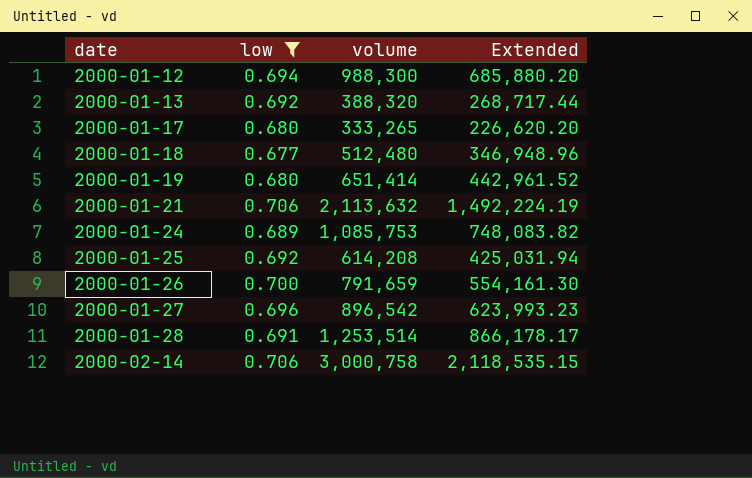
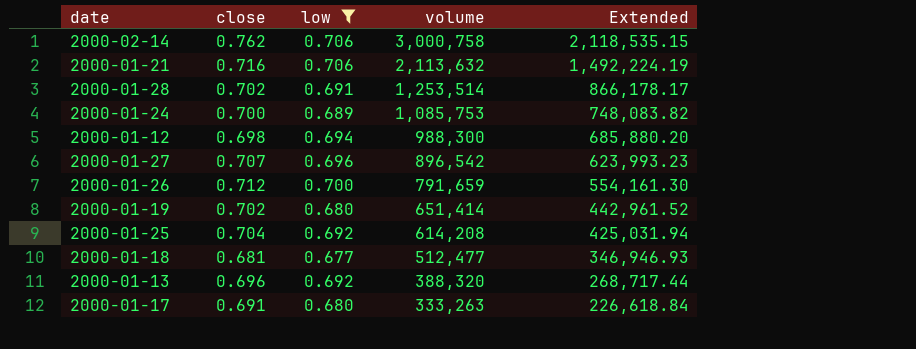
row order: date ascending -> volume descending
column close | position: none -> 2
2000-01-18 | volume: 512,480 -> 512,477
2000-01-18 | Extended: 346,948.96 -> 346,946.93
2000-01-17 | volume: 333,265 -> 333,263
2000-01-17 | Extended: 226,620.20 -> 226,618.84

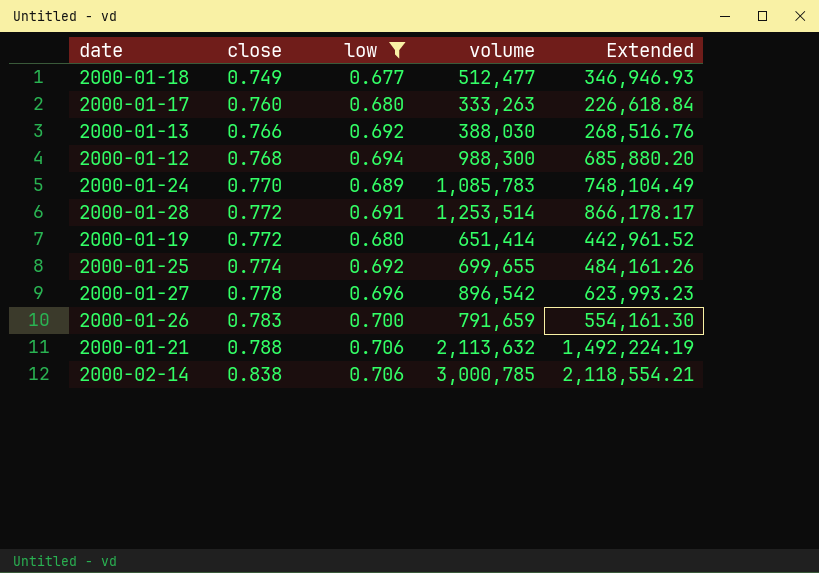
row order: volume descending -> close ascending
2000-01-18 | close: 0.681 -> 0.749
2000-01-17 | close: 0.691 -> 0.760
2000-01-13 | close: 0.696 -> 0.766
2000-01-13 | volume: 388,320 -> 388,030
2000-01-13 | Extended: 268,717.44 -> 268,516.76
2000-01-12 | close: 0.698 -> 0.768
2000-01-24 | close: 0.700 -> 0.770
2000-01-24 | volume: 1,085,753 -> 1,085,783
2000-01-24 | Extended: 748,083.82 -> 748,104.49
2000-01-28 | close: 0.702 -> 0.772
2000-01-19 | close: 0.702 -> 0.772
2000-01-25 | close: 0.704 -> 0.774
2000-01-25 | volume: 614,208 -> 699,655
2000-01-25 | Extended: 425,031.94 -> 484,161.26
2000-01-27 | close: 0.707 -> 0.778
2000-01-26 | close: 0.712 -> 0.783
2000-01-21 | close: 0.716 -> 0.788
2000-02-14 | close: 0.762 -> 0.838
2000-02-14 | volume: 3,000,758 -> 3,000,785
2000-02-14 | Extended: 2,118,535.15 -> 2,118,554.21

